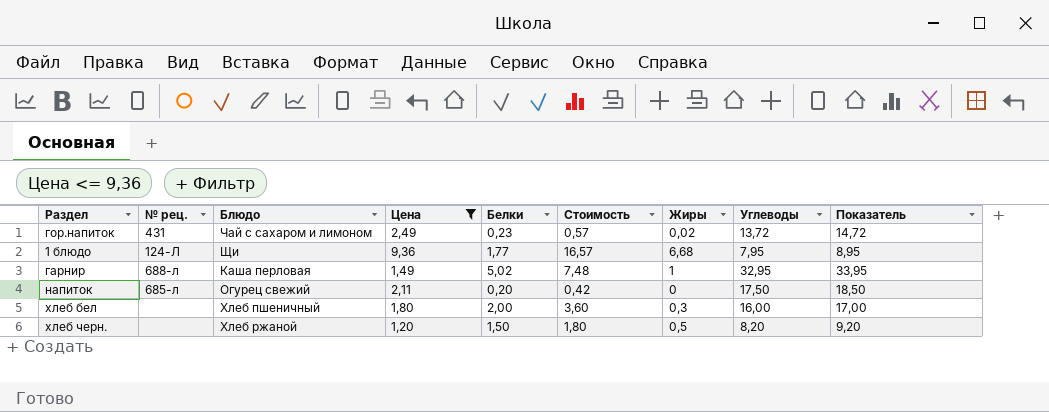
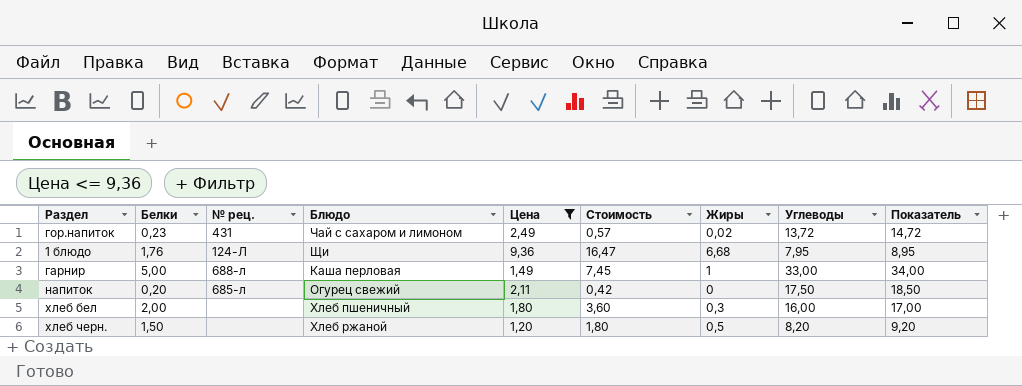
column Белки | position: 5 -> 2
1 блюдо | Белки: 1,77 -> 1,76
1 блюдо | Стоимость: 16,57 -> 16,47
гарнир | Белки: 5,02 -> 5,00
гарнир | Стоимость: 7,48 -> 7,45
гарнир | Углеводы: 32,95 -> 33,00
гарнир | Показатель: 33,95 -> 34,00

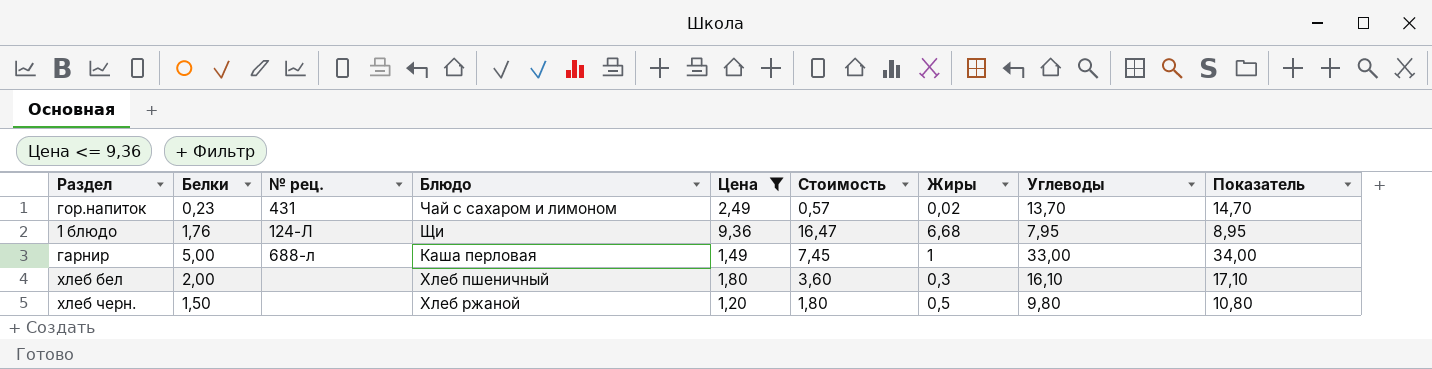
row напиток: 0,20 | 685-л | Огурец свежий | 2,11 | 0,42 | 0 | 17,50 | 18,50 -> none
гор.напиток | Углеводы: 13,72 -> 13,70
гор.напиток | Показатель: 14,72 -> 14,70
хлеб бел | Углеводы: 16,00 -> 16,10
хлеб бел | Показатель: 17,00 -> 17,10
хлеб черн. | Углеводы: 8,20 -> 9,80
хлеб черн. | Показатель: 9,20 -> 10,80

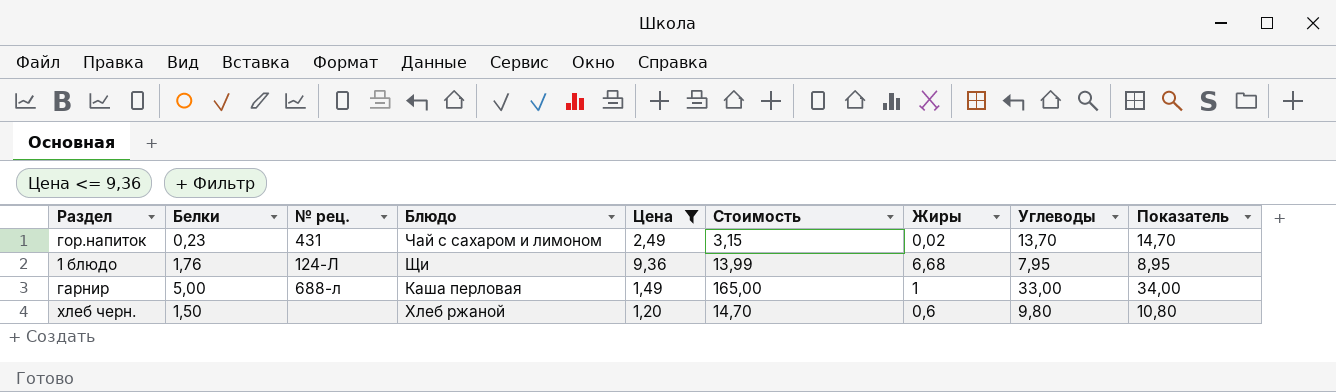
column Стоимость | formula: [Белки] * [Цена] -> [Белки] * [Углеводы]
row хлеб бел: 2,00 | none | Хлеб пшеничный | 1,80 | 3,60 | 0,3 | 16,10 | 17,10 -> none
хлеб черн. | Жиры: 0,5 -> 0,6

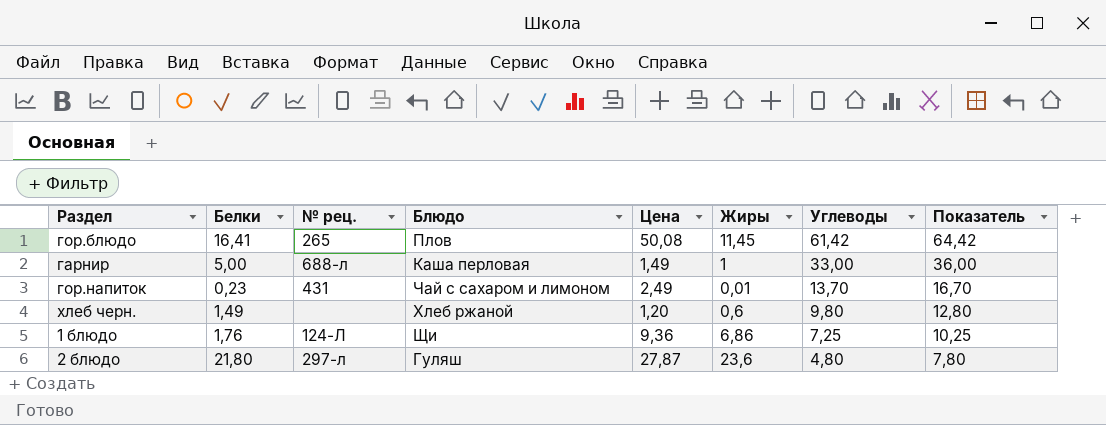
filter: Цена <= 9,36 -> none
row order: none -> Углеводы descending
column Стоимость | formula: [Белки] * [Углеводы] -> none
column Показатель | formula: [Углеводы] + 1 -> [Углеводы] + 3
гор.напиток | Жиры: 0,02 -> 0,01
хлеб черн. | Белки: 1,50 -> 1,49
1 блюдо | Жиры: 6,68 -> 6,86
1 блюдо | Углеводы: 7,95 -> 7,25

